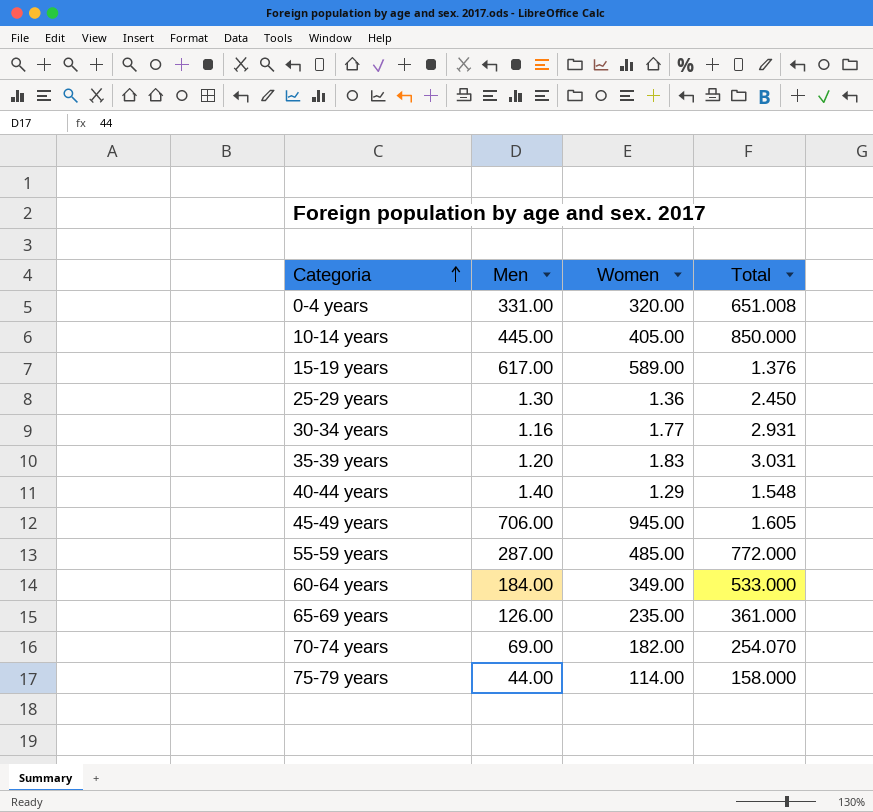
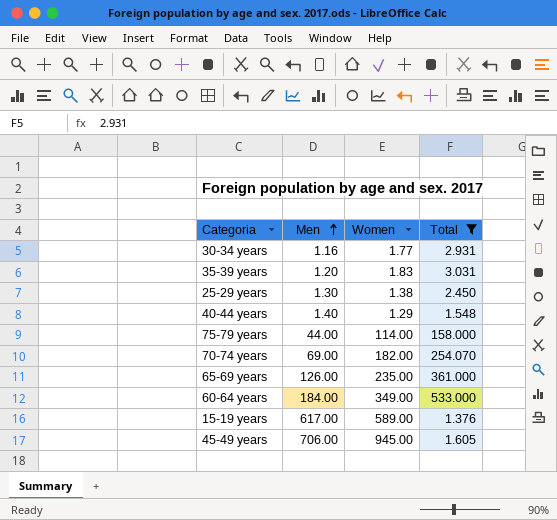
filter: none -> Total <= 533.000
row order: Categoria ascending -> Men ascending
25-29 years | Women: 1.36 -> 1.38

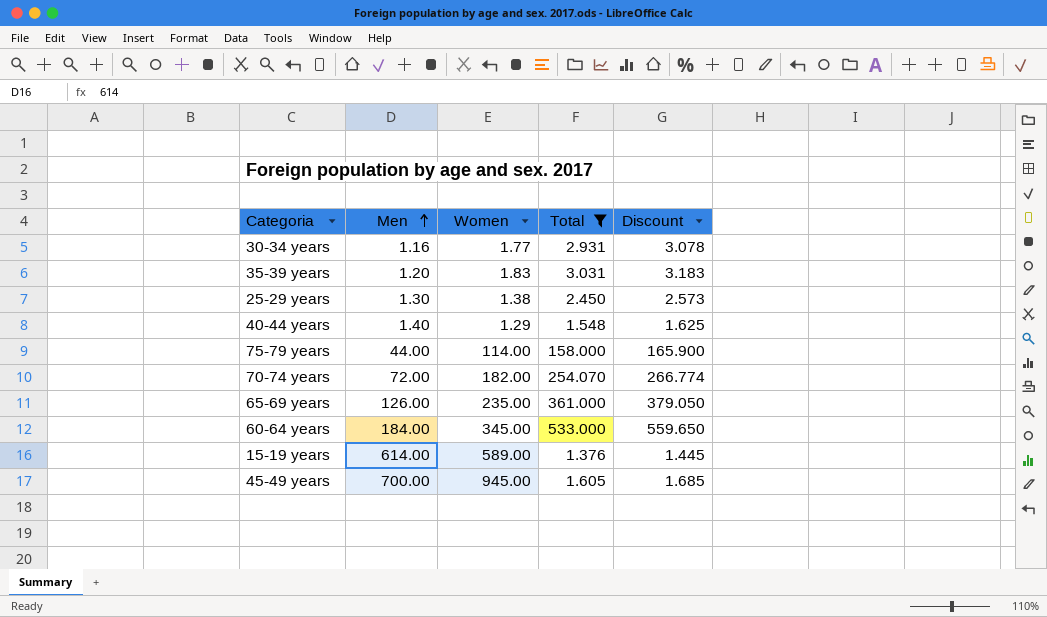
column Discount | formula: none -> [Total] * 1.05
70-74 years | Men: 69.00 -> 72.00
60-64 years | Women: 349.00 -> 345.00
15-19 years | Men: 617.00 -> 614.00
45-49 years | Men: 706.00 -> 700.00

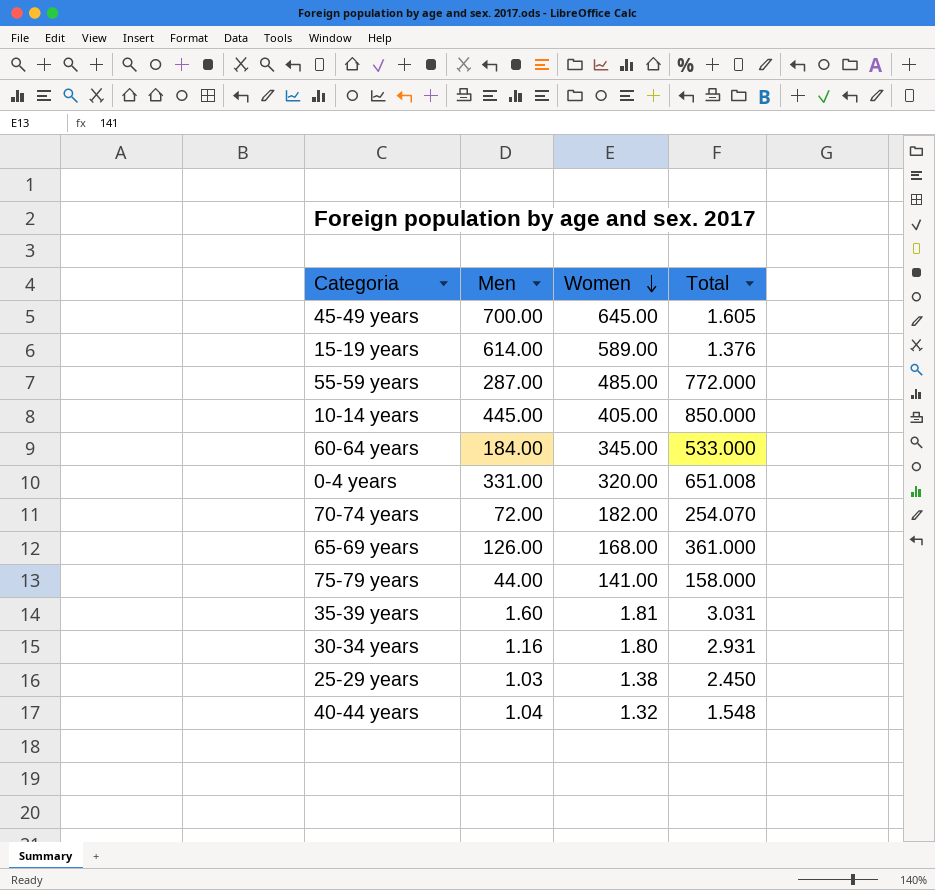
filter: Total <= 533.000 -> none
row order: Men ascending -> Women descending
column Discount | formula: [Total] * 1.05 -> none
45-49 years | Women: 945.00 -> 645.00
65-69 years | Women: 235.00 -> 168.00
75-79 years | Women: 114.00 -> 141.00
35-39 years | Men: 1.20 -> 1.60
35-39 years | Women: 1.83 -> 1.81
30-34 years | Women: 1.77 -> 1.80
25-29 years | Men: 1.30 -> 1.03
40-44 years | Men: 1.40 -> 1.04
40-44 years | Women: 1.29 -> 1.32

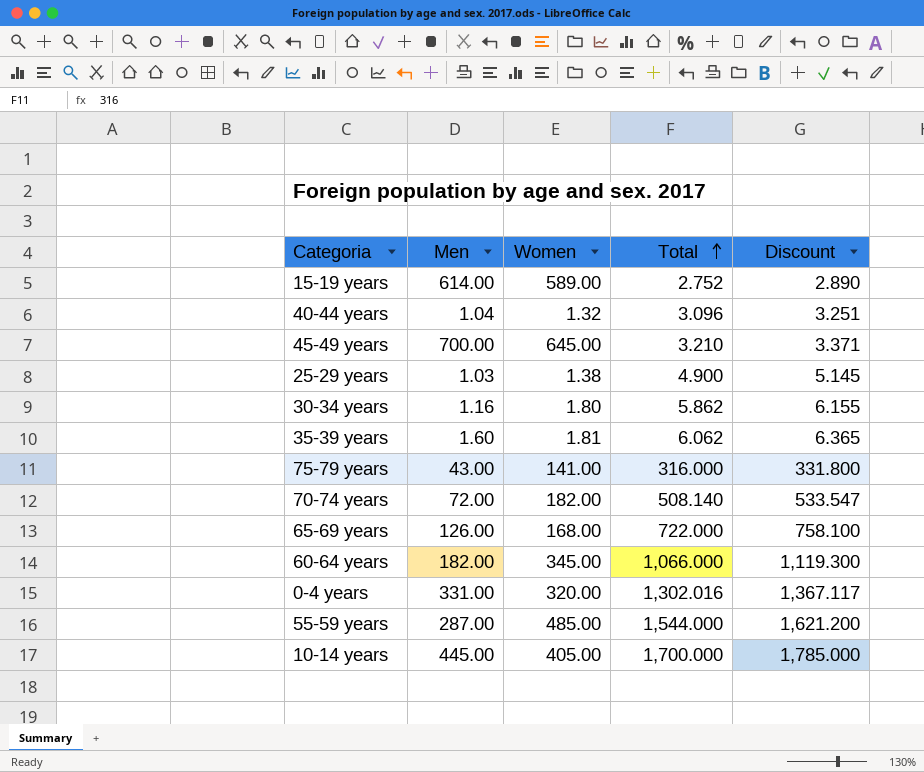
row order: Women descending -> Total ascending
column Discount | formula: none -> [Total] * 1.05
15-19 years | Total: 1.376 -> 2.752
40-44 years | Total: 1.548 -> 3.096
45-49 years | Total: 1.605 -> 3.210
25-29 years | Total: 2.450 -> 4.900
30-34 years | Total: 2.931 -> 5.862
35-39 years | Total: 3.031 -> 6.062
75-79 years | Men: 44.00 -> 43.00
75-79 years | Total: 158.000 -> 316.000
70-74 years | Total: 254.070 -> 508.140
65-69 years | Total: 361.000 -> 722.000
60-64 years | Men: 184.00 -> 182.00
60-64 years | Total: 533.000 -> 1,066.000
0-4 years | Total: 651.008 -> 1,302.016
55-59 years | Total: 772.000 -> 1,544.000
10-14 years | Total: 850.000 -> 1,700.000

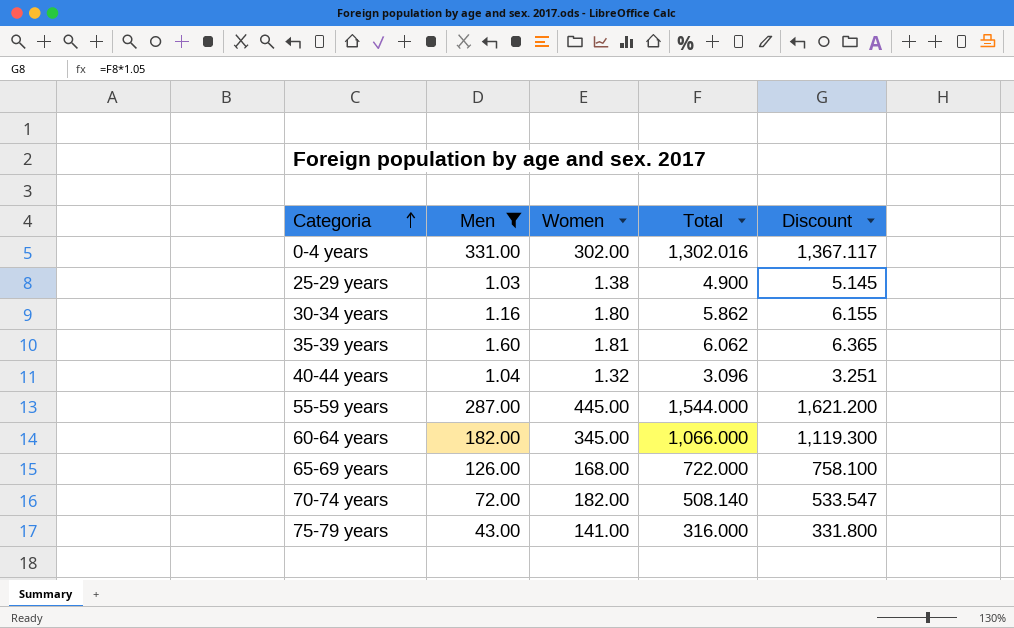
filter: none -> Men <= 331.00
row order: Total ascending -> Categoria ascending
0-4 years | Women: 320.00 -> 302.00
55-59 years | Women: 485.00 -> 445.00

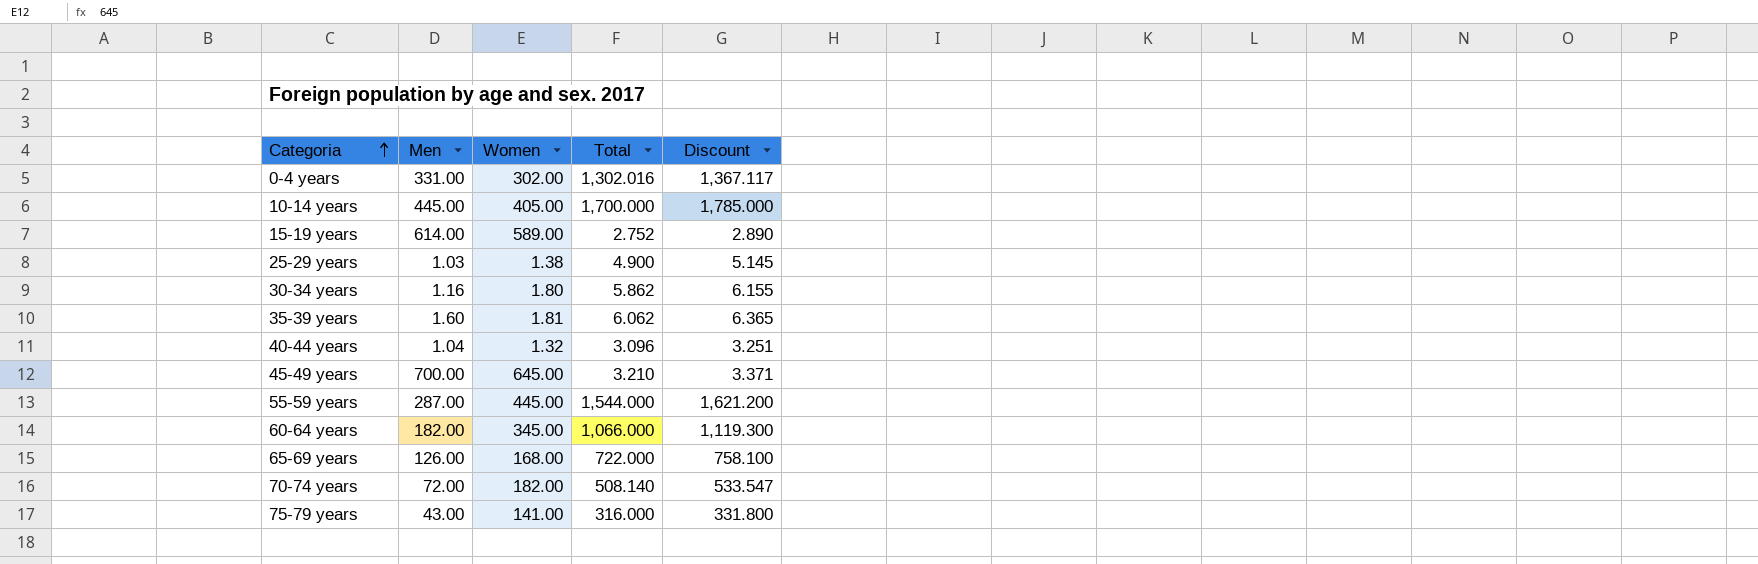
filter: Men <= 331.00 -> none

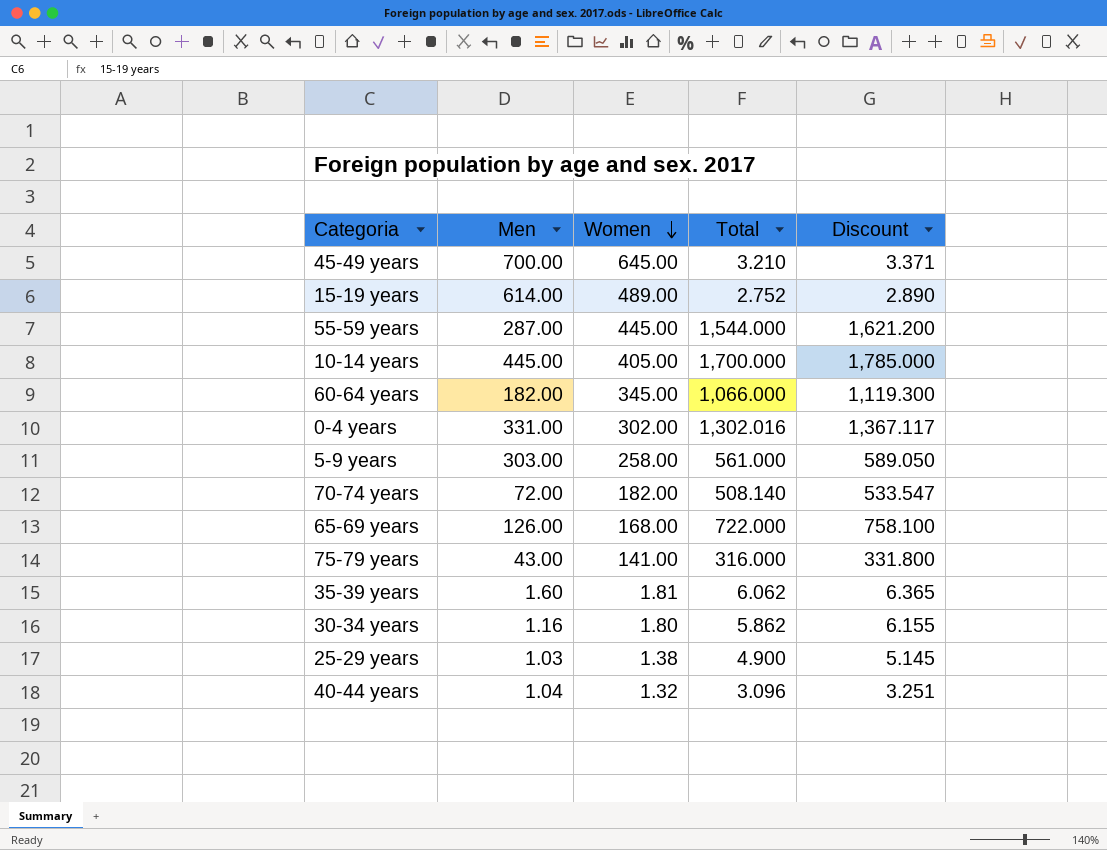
row order: Categoria ascending -> Women descending
15-19 years | Women: 589.00 -> 489.00
row 5-9 years: none -> 303.00 | 258.00 | 561.000 | 589.050

